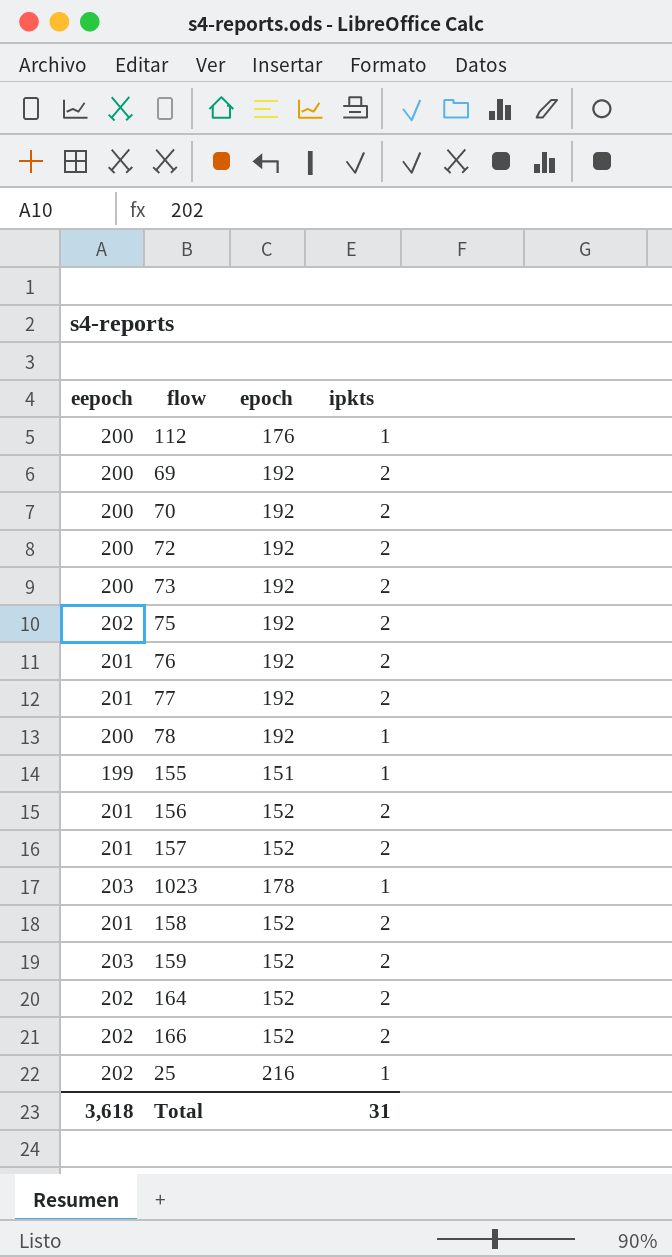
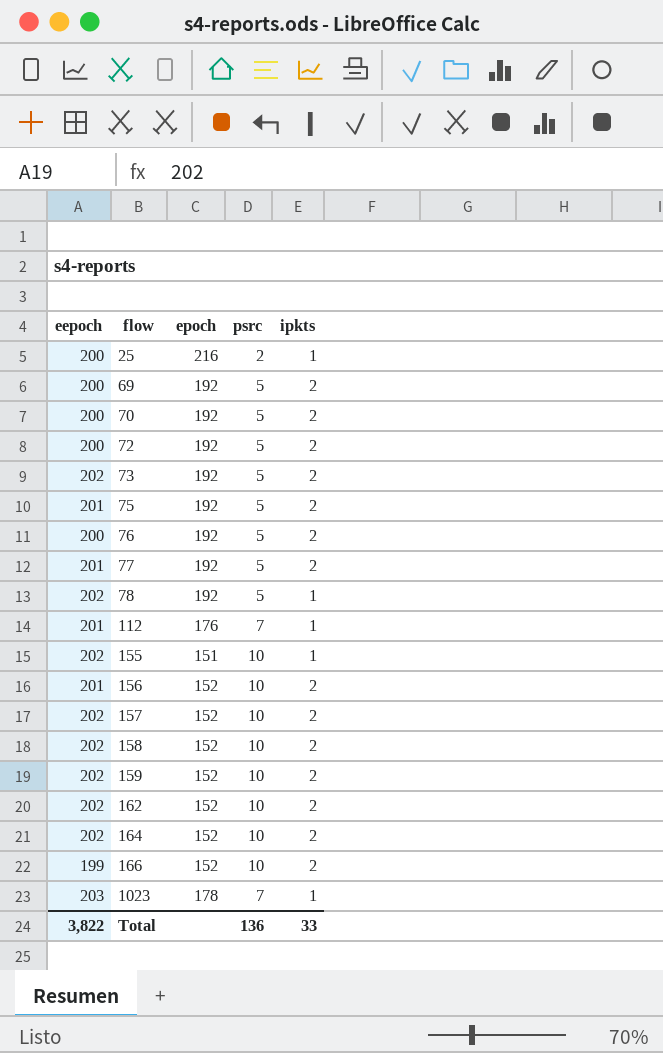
row order: none -> flow ascending
column psrc | position: none -> 4
25 | eepoch: 202 -> 200
73 | eepoch: 200 -> 202
75 | eepoch: 202 -> 201
76 | eepoch: 201 -> 200
78 | eepoch: 200 -> 202
112 | eepoch: 200 -> 201
155 | eepoch: 199 -> 202
157 | eepoch: 201 -> 202
158 | eepoch: 201 -> 202
159 | eepoch: 203 -> 202
row 162: none -> 202 | 152 | 10 | 2
166 | eepoch: 202 -> 199
Total | eepoch: 3,618 -> 3,822
Total | ipkts: 31 -> 33

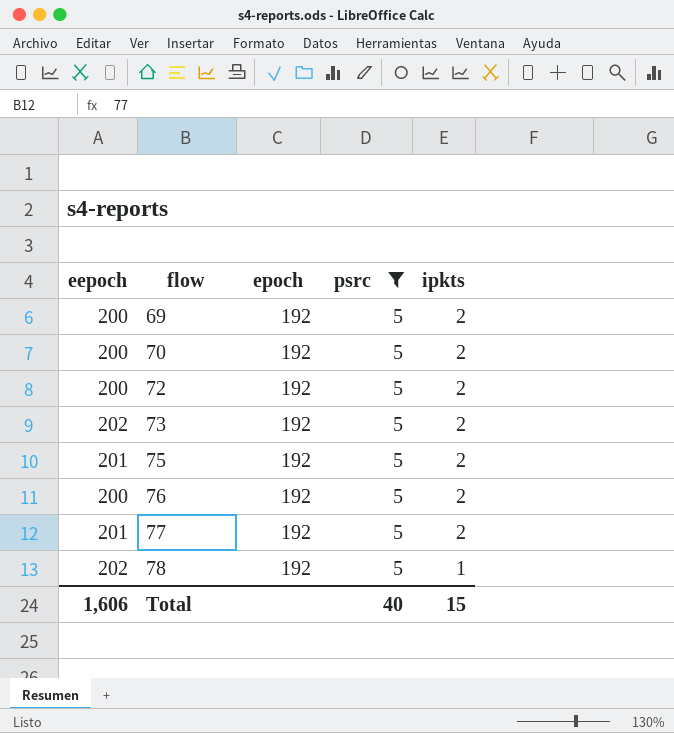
filter: none -> psrc = 5
Total | eepoch: 3,822 -> 1,606
Total | psrc: 136 -> 40
Total | ipkts: 33 -> 15

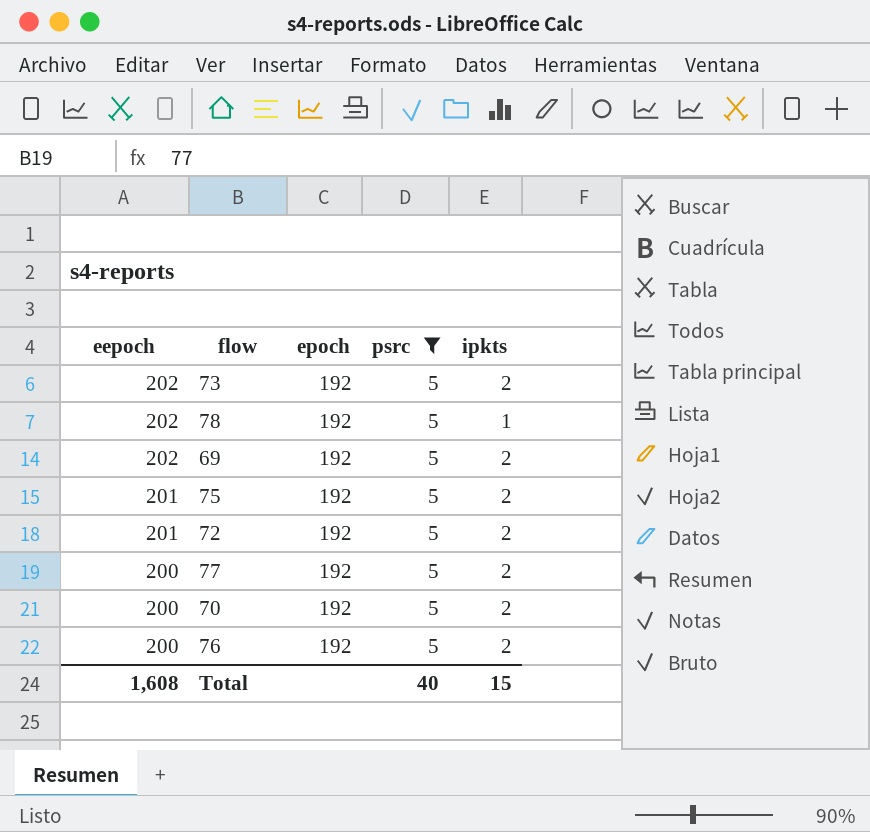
row order: flow ascending -> eepoch descending
69 | eepoch: 200 -> 202
72 | eepoch: 200 -> 201
77 | eepoch: 201 -> 200
Total | eepoch: 1,606 -> 1,608

